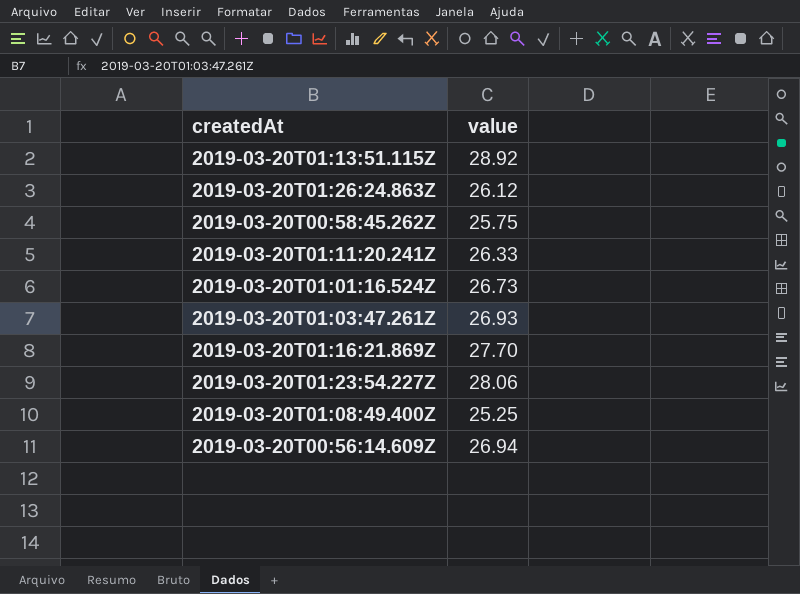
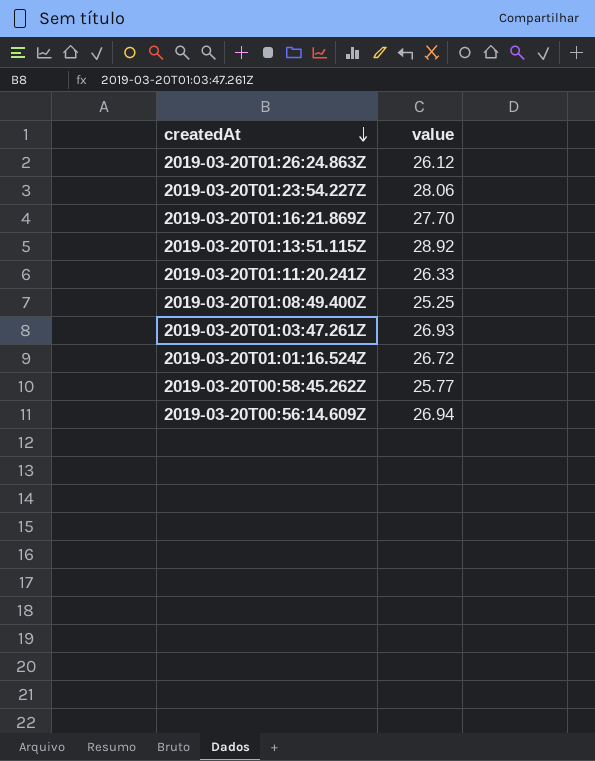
row order: none -> createdAt descending
2019-03-20T01:01:16.524Z | value: 26.73 -> 26.72
2019-03-20T00:58:45.262Z | value: 25.75 -> 25.77

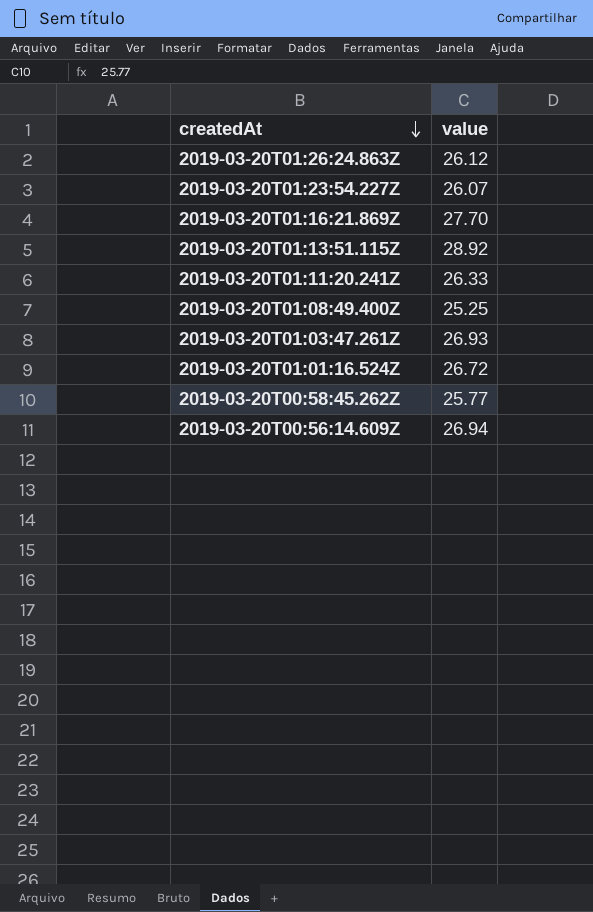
2019-03-20T01:23:54.227Z | value: 28.06 -> 26.07

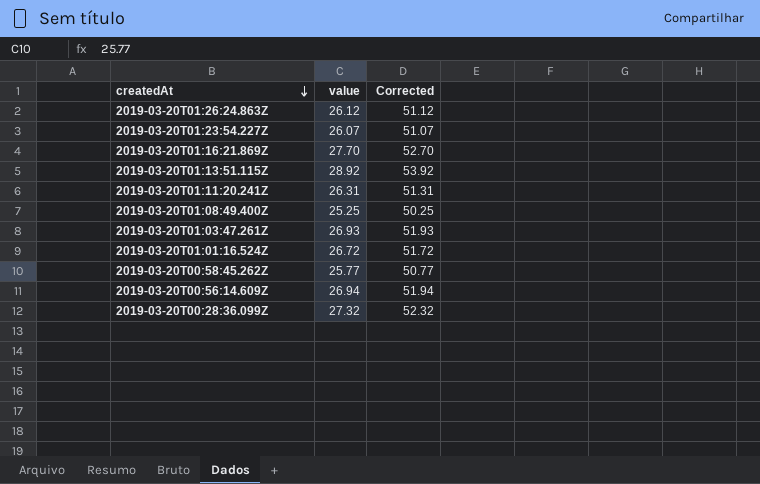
column Corrected | formula: none -> [value] + 25
2019-03-20T01:11:20.241Z | value: 26.33 -> 26.31
row 2019-03-20T00:28:36.099Z: none -> 27.32 | 52.32

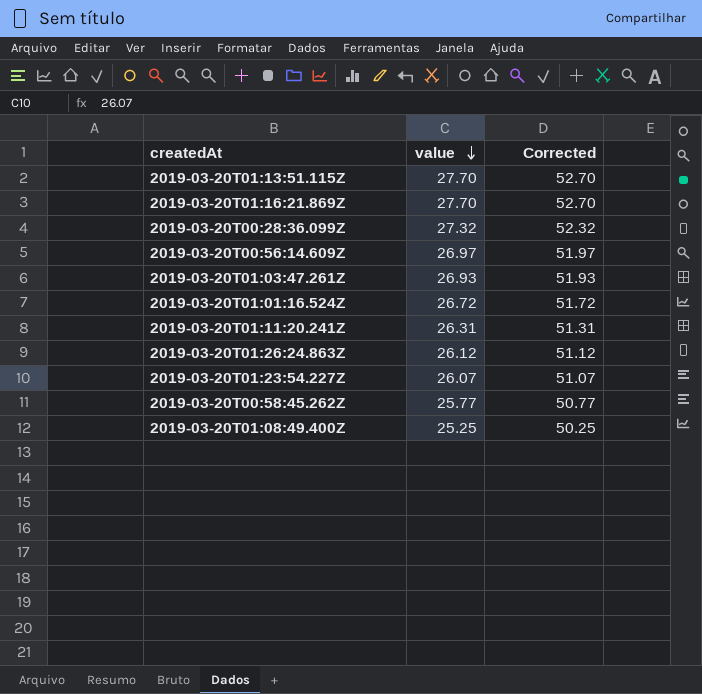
row order: createdAt descending -> value descending
2019-03-20T01:13:51.115Z | value: 28.92 -> 27.70
2019-03-20T01:13:51.115Z | Corrected: 53.92 -> 52.70
2019-03-20T00:56:14.609Z | value: 26.94 -> 26.97
2019-03-20T00:56:14.609Z | Corrected: 51.94 -> 51.97

